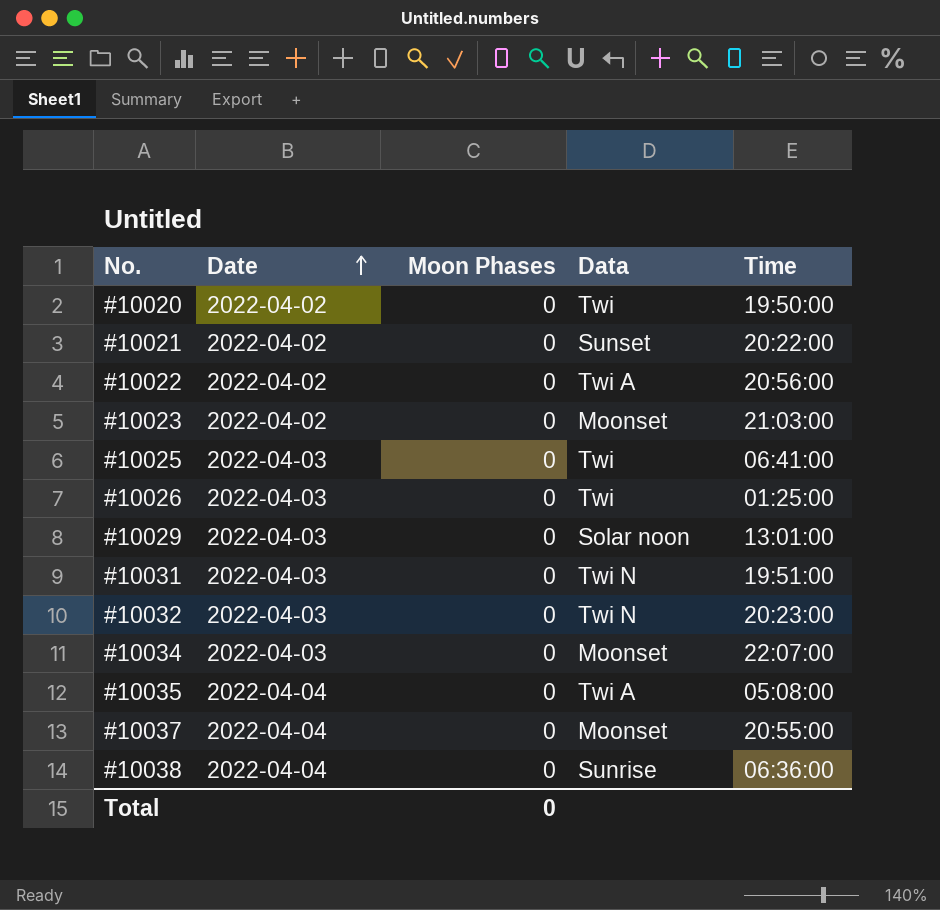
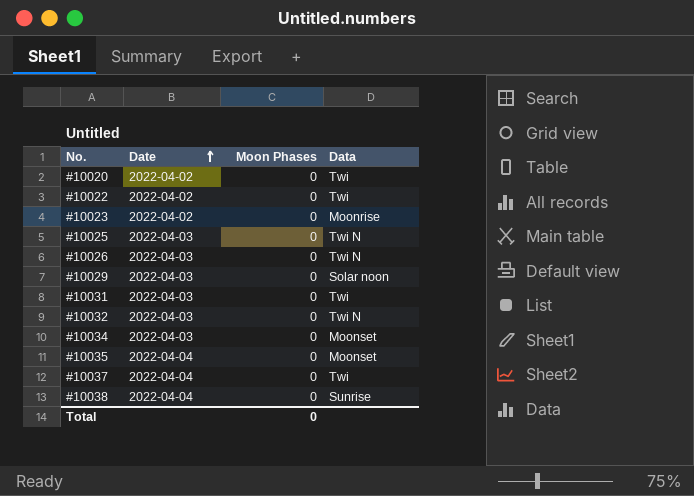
column Time | position: 5 -> none
row #10021: 2022-04-02 | 0 | Sunset | 20:22:00 -> none
#10022 | Data: Twi A -> Twi
#10023 | Data: Moonset -> Moonrise
#10025 | Data: Twi -> Twi N
#10026 | Data: Twi -> Twi N
#10031 | Data: Twi N -> Twi
#10035 | Data: Twi A -> Moonset
#10037 | Data: Moonset -> Twi

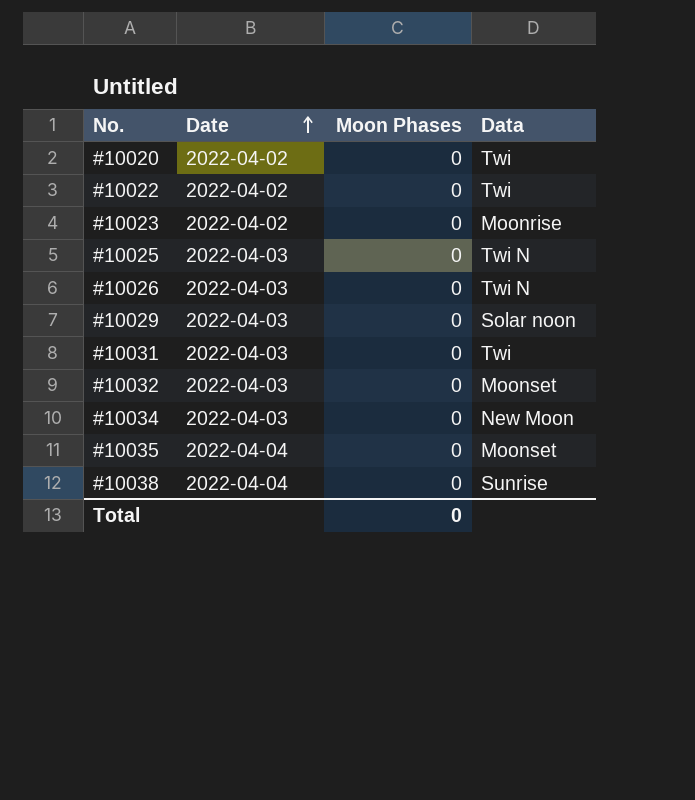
row #10037: 2022-04-04 | 0 | Twi -> none
#10032 | Data: Twi N -> Moonset
#10034 | Data: Moonset -> New Moon

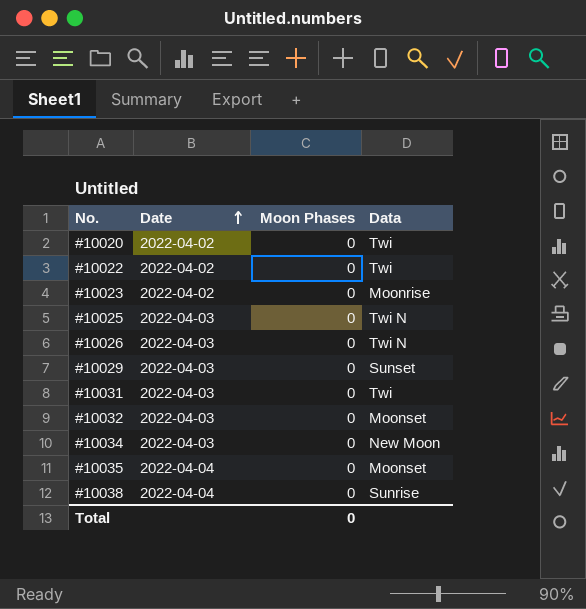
#10029 | Data: Solar noon -> Sunset

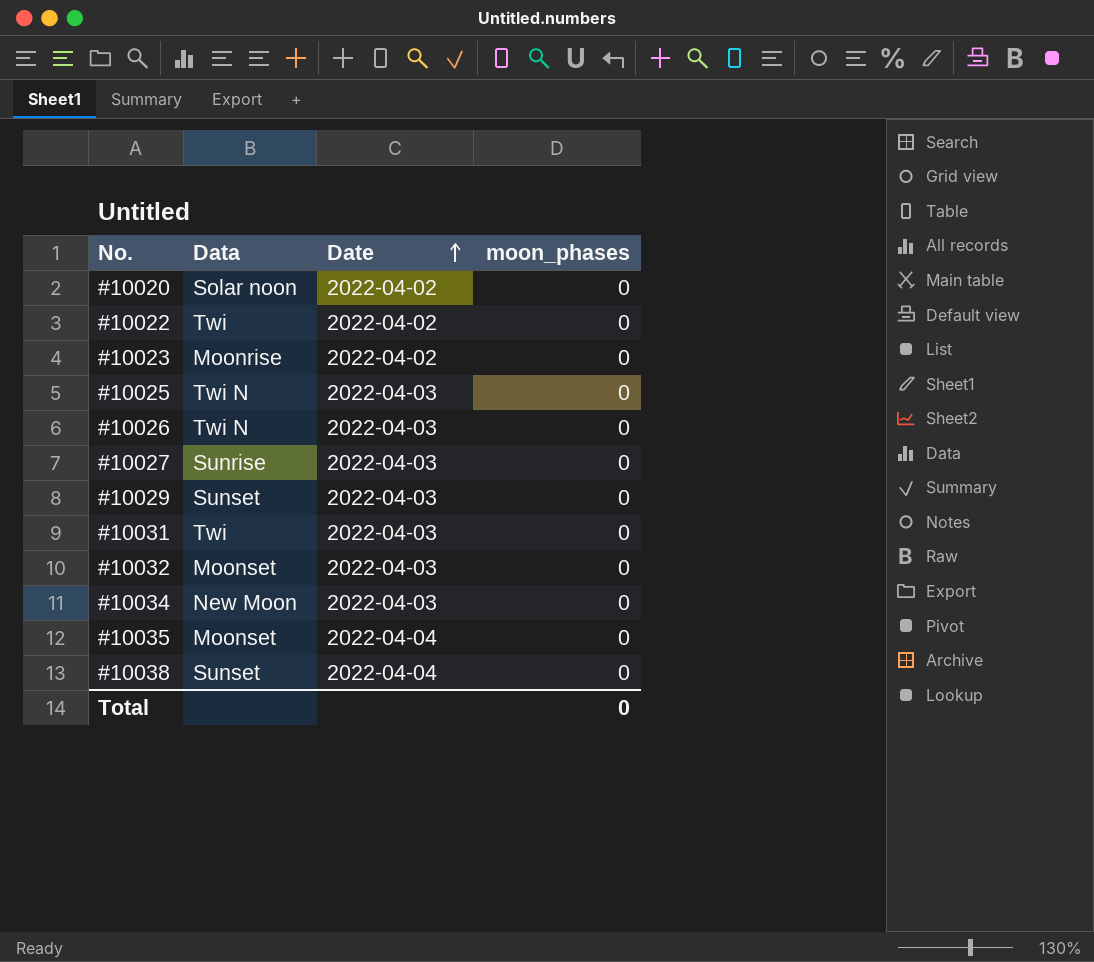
column Data | position: 4 -> 2
column name: Moon Phases -> moon_phases
#10020 | Data: Twi -> Solar noon
row #10027: none -> Sunrise | 2022-04-03 | 0
#10038 | Data: Sunrise -> Sunset

